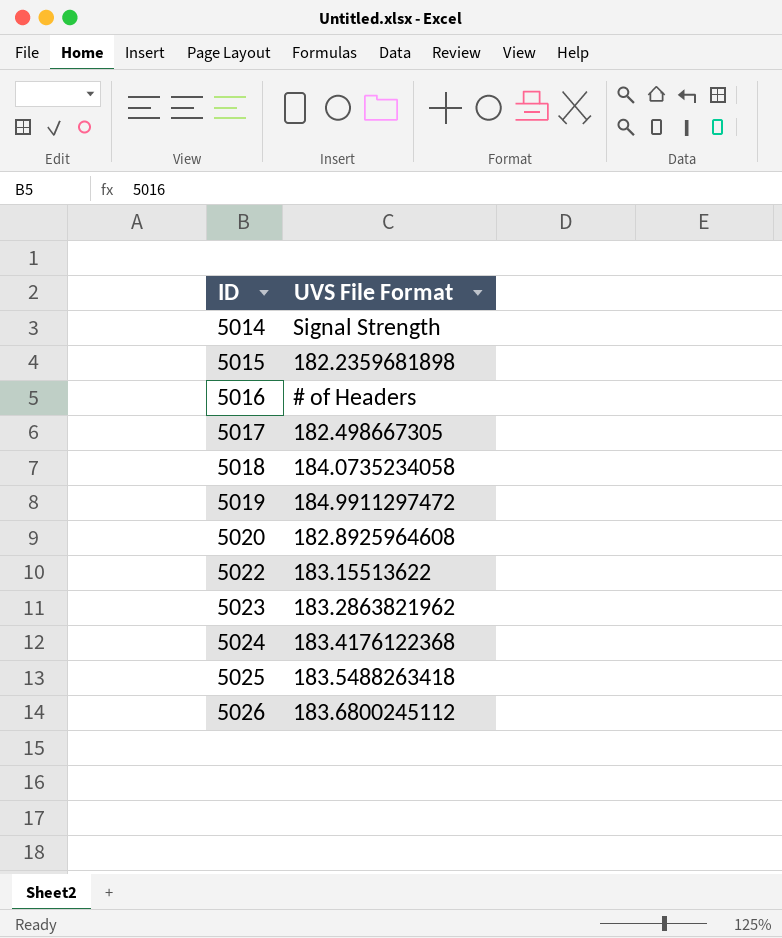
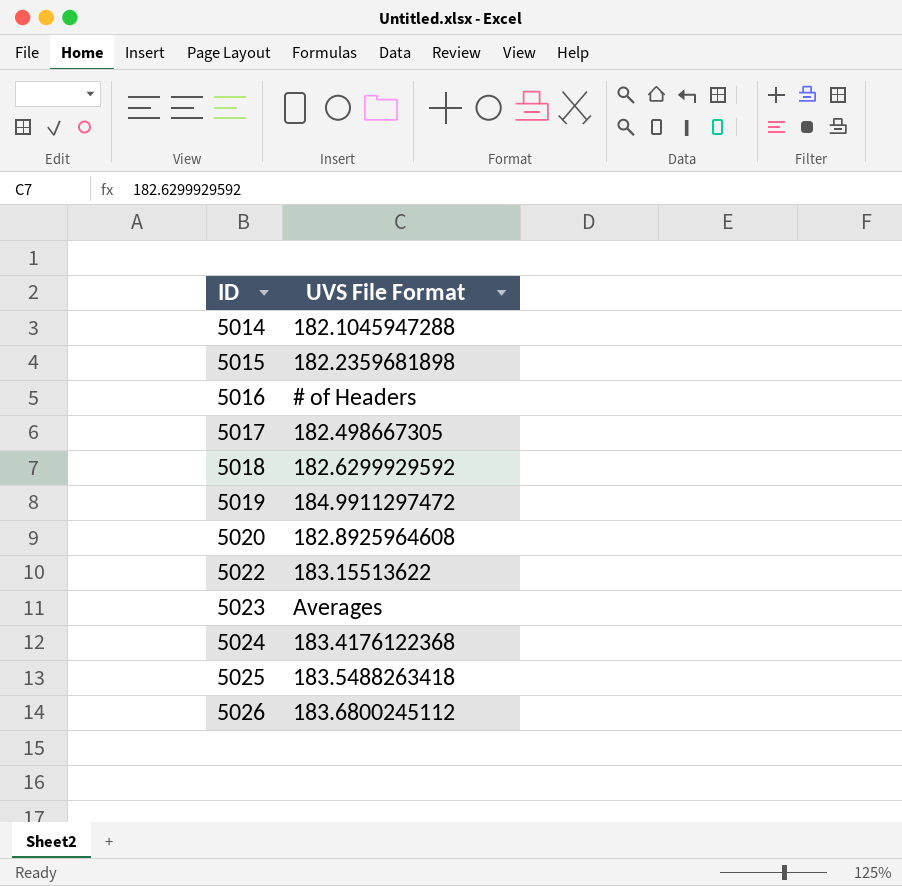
5014 | UVS File Format: Signal Strength -> 182.1045947288
5018 | UVS File Format: 184.0735234058 -> 182.6299929592
5023 | UVS File Format: 183.2863821962 -> Averages

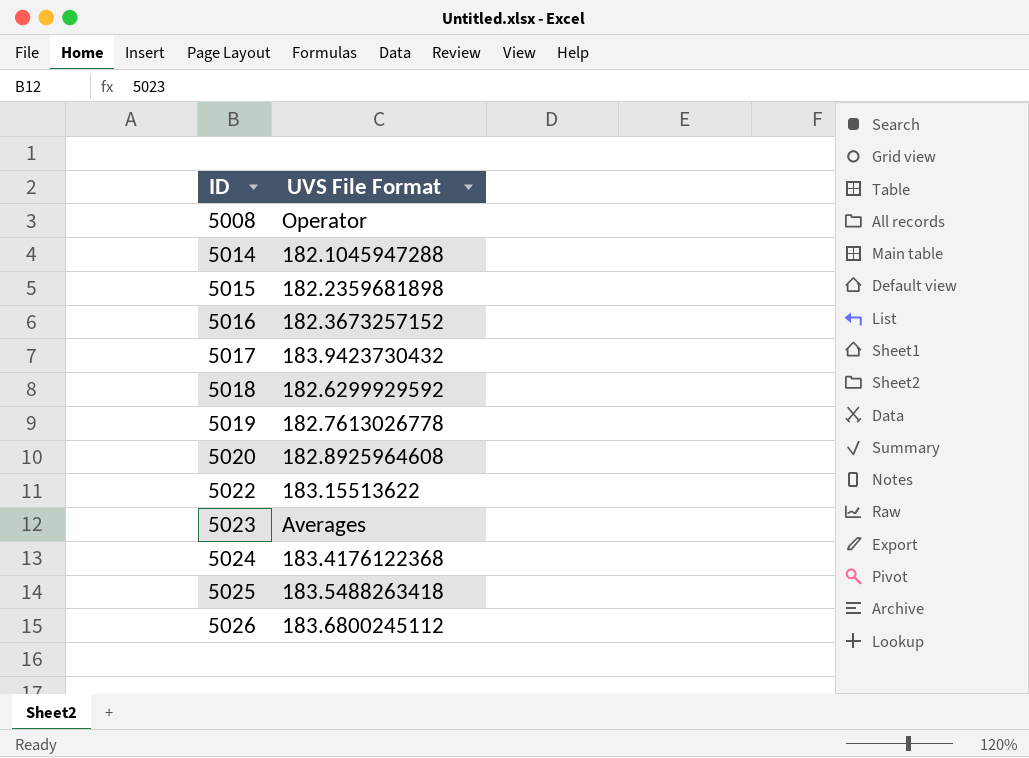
row 5008: none -> Operator
5016 | UVS File Format: # of Headers -> 182.3673257152
5017 | UVS File Format: 182.498667305 -> 183.9423730432
5019 | UVS File Format: 184.9911297472 -> 182.7613026778

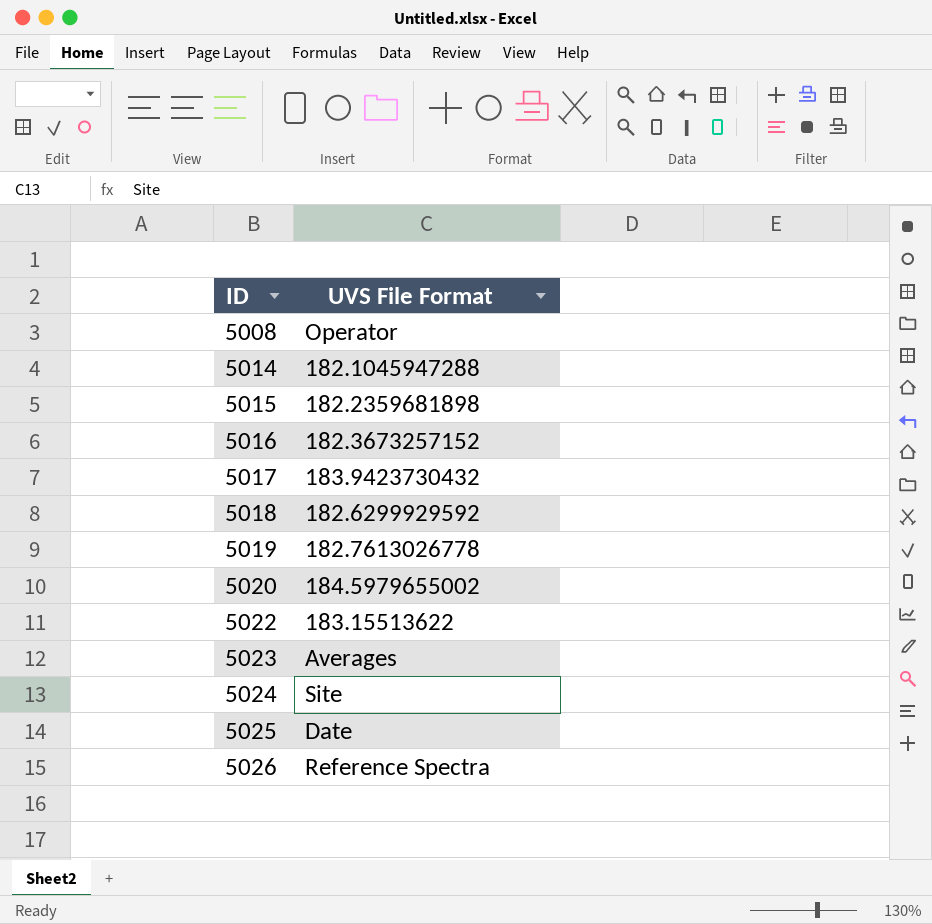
5020 | UVS File Format: 182.8925964608 -> 184.5979655002
5024 | UVS File Format: 183.4176122368 -> Site
5025 | UVS File Format: 183.5488263418 -> Date
5026 | UVS File Format: 183.6800245112 -> Reference Spectra

